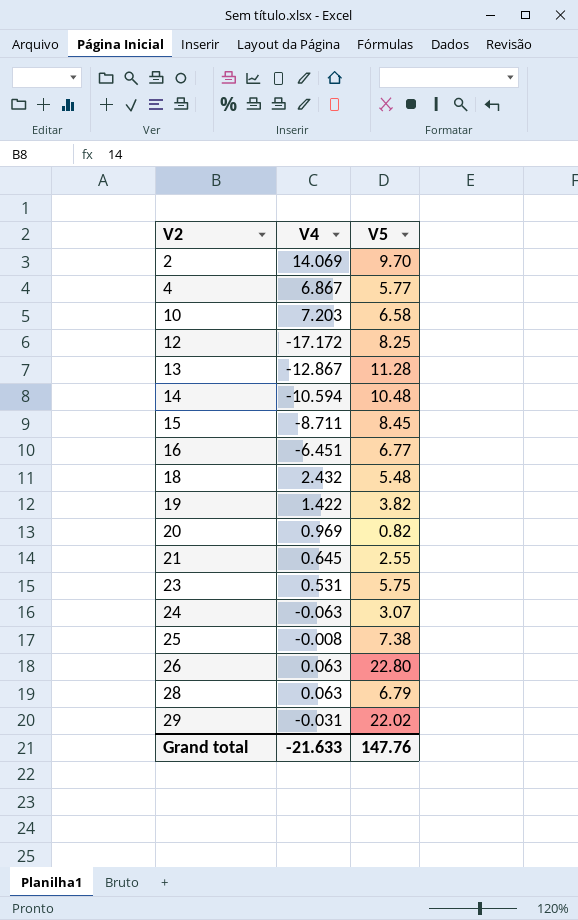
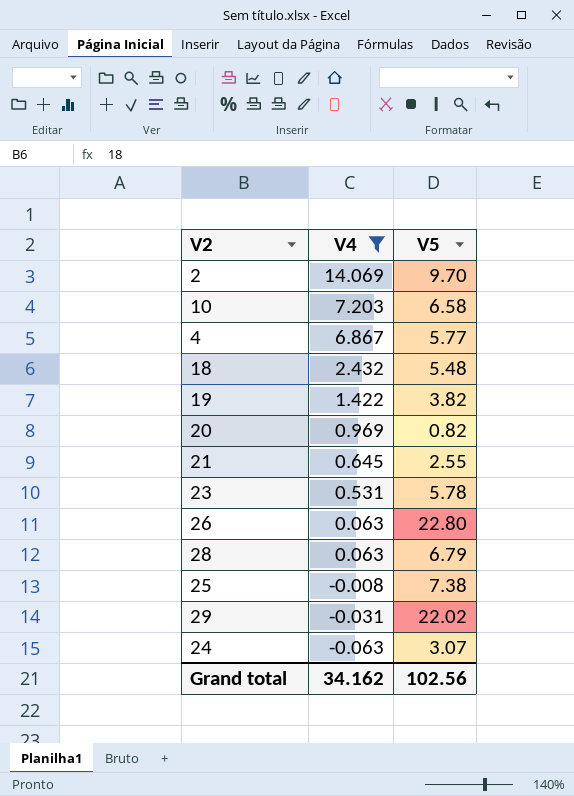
filter: none -> V4 >= -0.063
row order: V2 ascending -> V4 descending
23 | V5: 5.75 -> 5.78
Grand total | V4: -21.633 -> 34.162
Grand total | V5: 147.76 -> 102.56

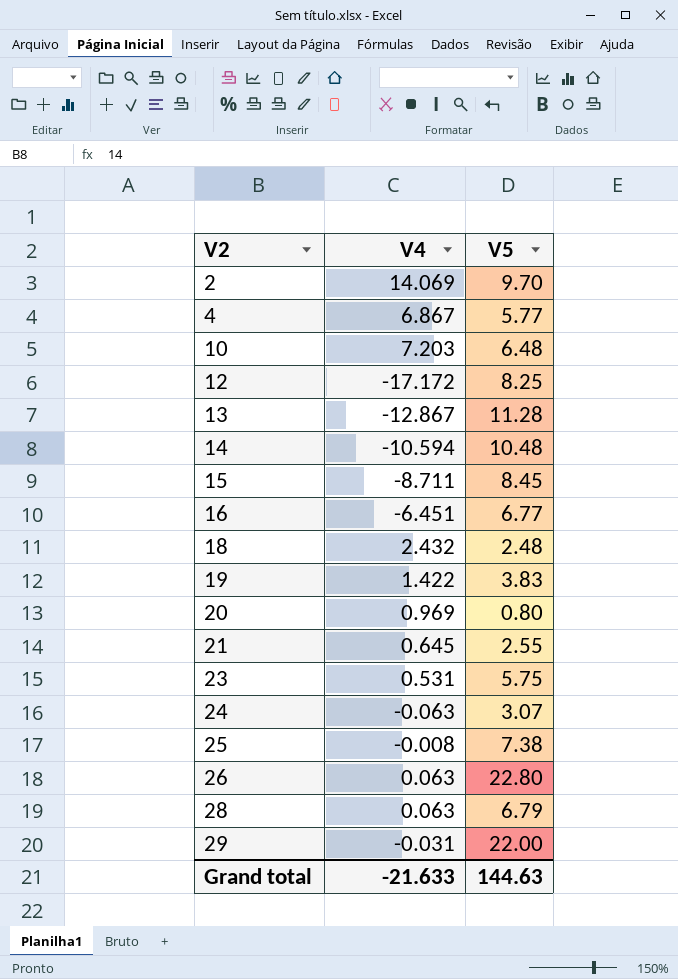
filter: V4 >= -0.063 -> none
row order: V4 descending -> V2 ascending
10 | V5: 6.58 -> 6.48
18 | V5: 5.48 -> 2.48
19 | V5: 3.82 -> 3.83
20 | V5: 0.82 -> 0.80
23 | V5: 5.78 -> 5.75
29 | V5: 22.02 -> 22.00
Grand total | V4: 34.162 -> -21.633
Grand total | V5: 102.56 -> 144.63

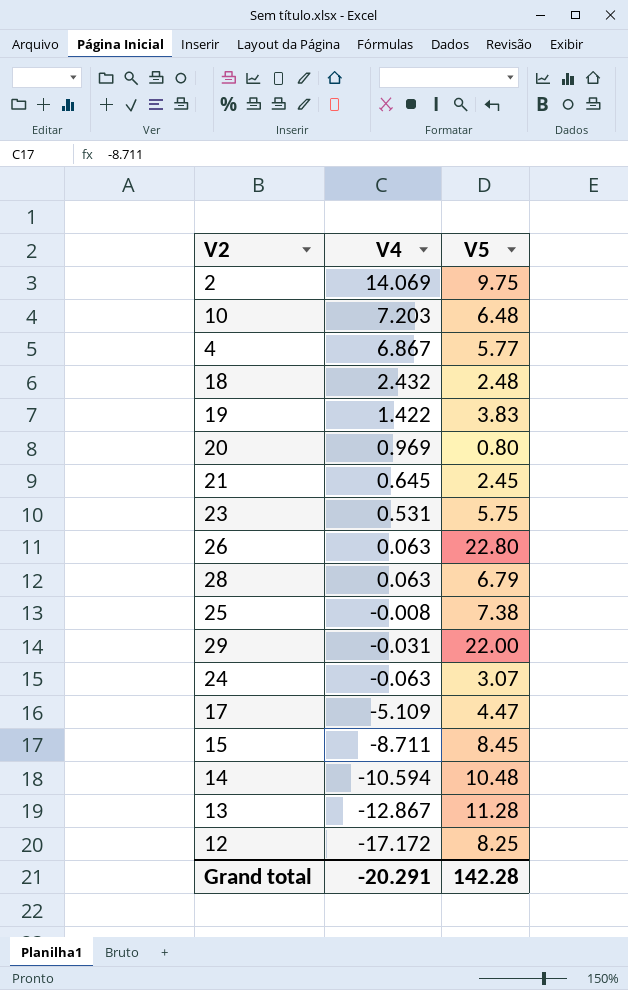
row order: V2 ascending -> V4 descending
row 16: -6.451 | 6.77 -> none
2 | V5: 9.70 -> 9.75
21 | V5: 2.55 -> 2.45
row 17: none -> -5.109 | 4.47
Grand total | V4: -21.633 -> -20.291
Grand total | V5: 144.63 -> 142.28

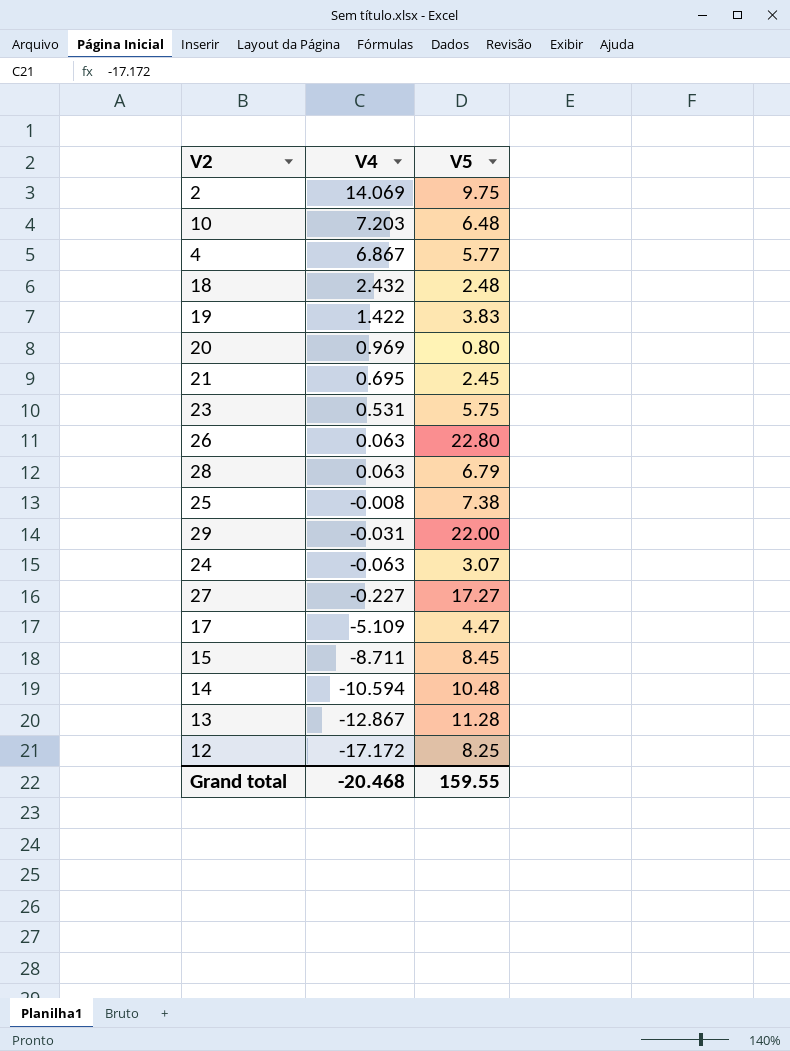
21 | V4: 0.645 -> 0.695
row 27: none -> -0.227 | 17.27
Grand total | V4: -20.291 -> -20.468
Grand total | V5: 142.28 -> 159.55

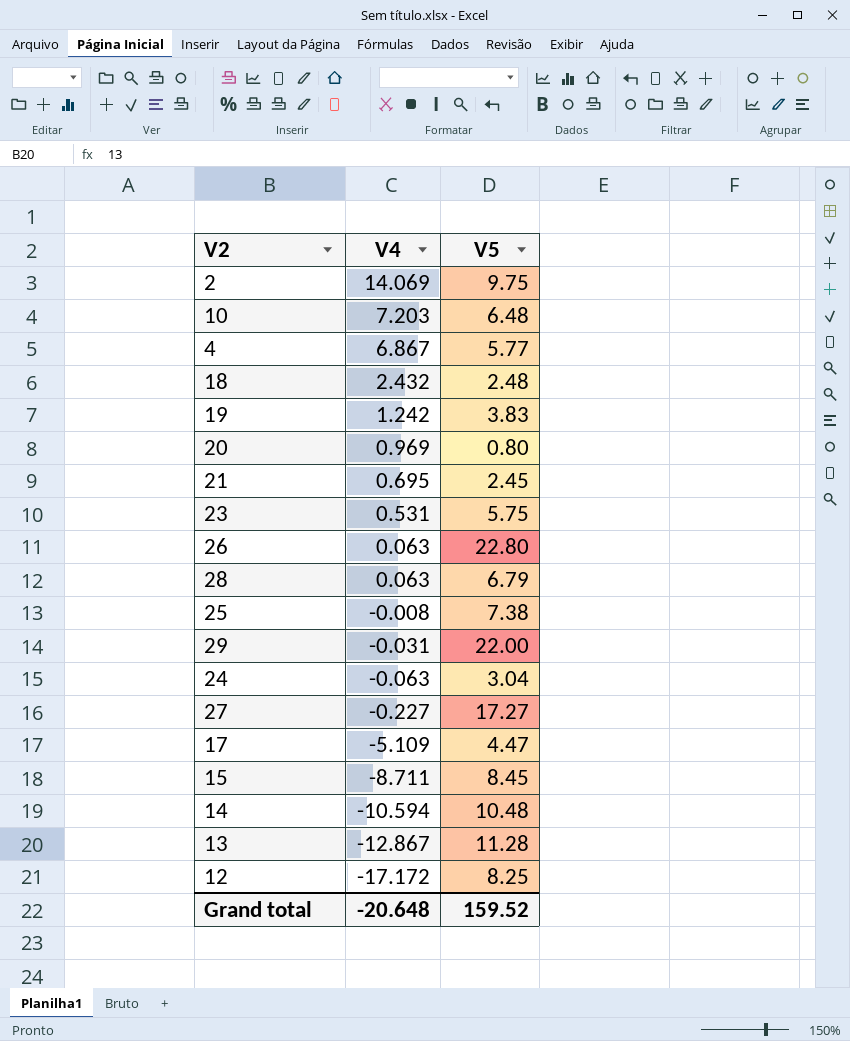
19 | V4: 1.422 -> 1.242
24 | V5: 3.07 -> 3.04
Grand total | V4: -20.468 -> -20.648
Grand total | V5: 159.55 -> 159.52

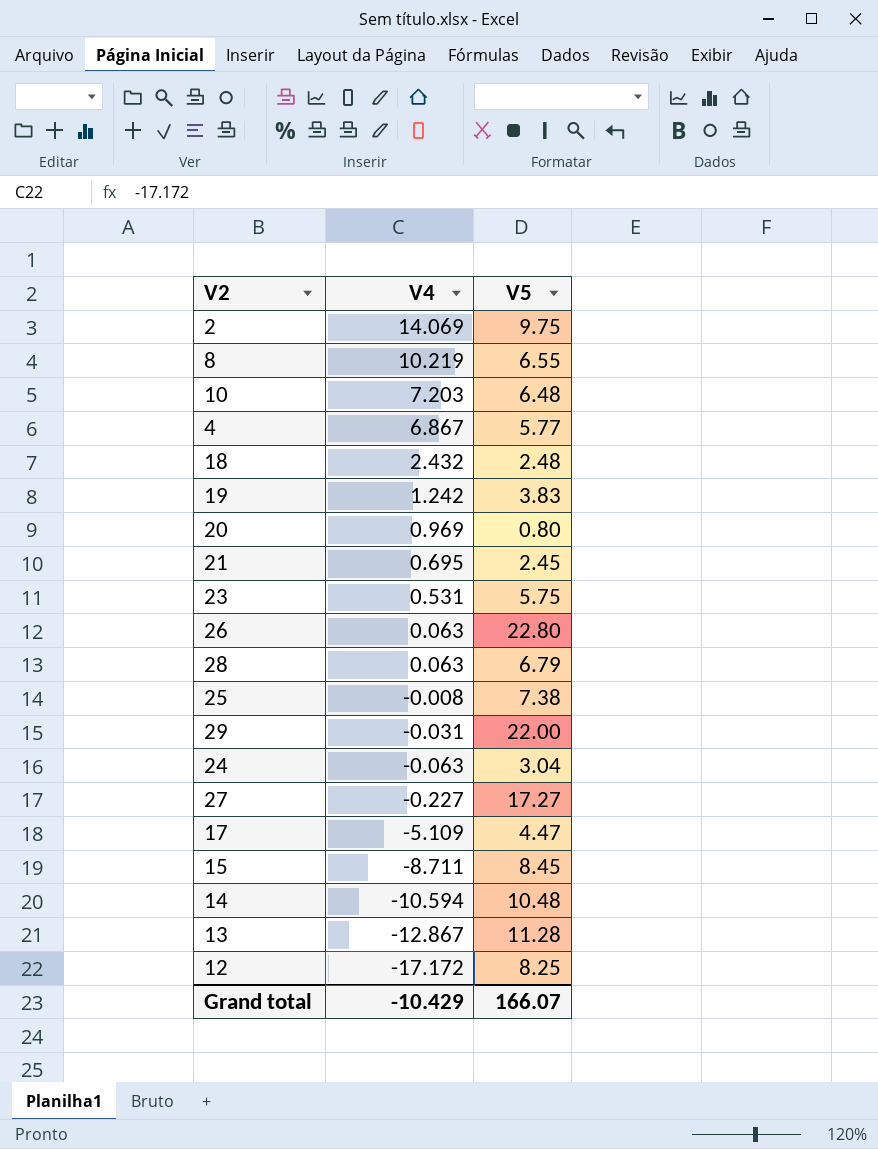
row 8: none -> 10.219 | 6.55
Grand total | V4: -20.648 -> -10.429
Grand total | V5: 159.52 -> 166.07

